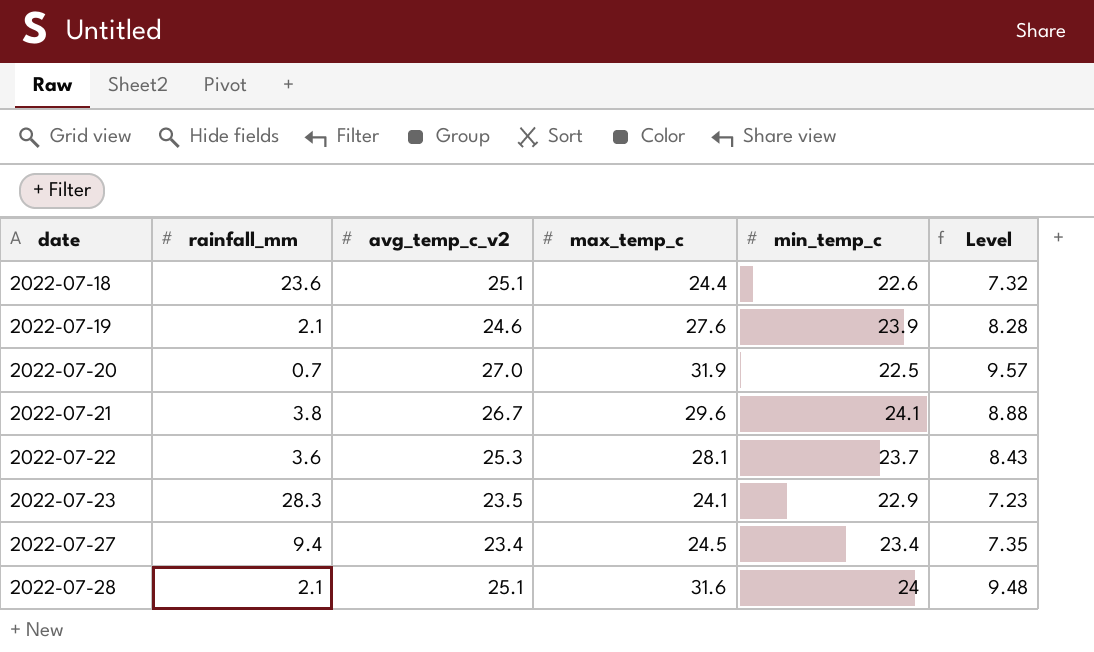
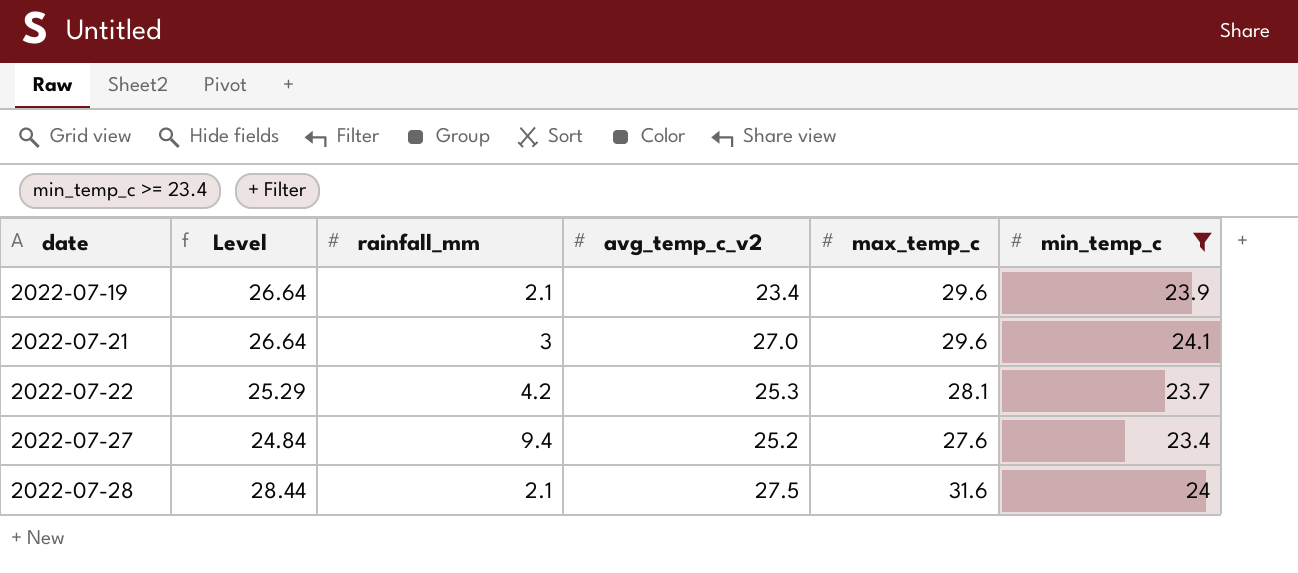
filter: none -> min_temp_c >= 23.4
column Level | formula: [max_temp_c] * 0.3 -> [max_temp_c] * 0.9
column Level | position: 6 -> 2
2022-07-19 | avg_temp_c_v2: 24.6 -> 23.4
2022-07-19 | max_temp_c: 27.6 -> 29.6
2022-07-21 | rainfall_mm: 3.8 -> 3
2022-07-21 | avg_temp_c_v2: 26.7 -> 27.0
2022-07-22 | rainfall_mm: 3.6 -> 4.2
2022-07-27 | avg_temp_c_v2: 23.4 -> 25.2
2022-07-27 | max_temp_c: 24.5 -> 27.6
2022-07-28 | avg_temp_c_v2: 25.1 -> 27.5

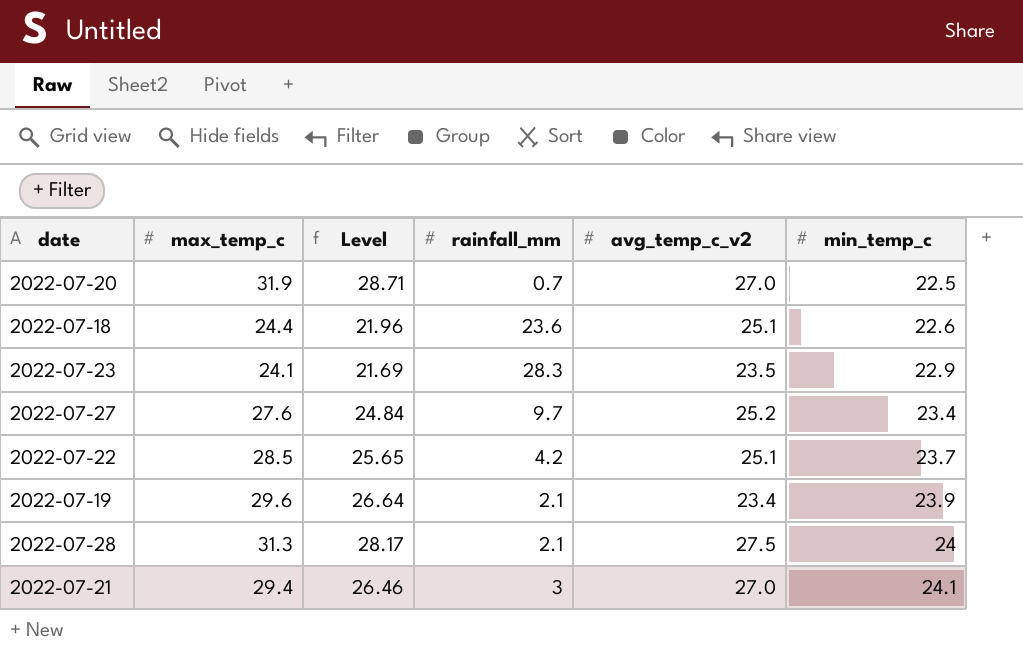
filter: min_temp_c >= 23.4 -> none
row order: date ascending -> min_temp_c ascending
column max_temp_c | position: 5 -> 2
2022-07-27 | rainfall_mm: 9.4 -> 9.7
2022-07-22 | max_temp_c: 28.1 -> 28.5
2022-07-22 | Level: 25.29 -> 25.65
2022-07-22 | avg_temp_c_v2: 25.3 -> 25.1
2022-07-28 | max_temp_c: 31.6 -> 31.3
2022-07-28 | Level: 28.44 -> 28.17
2022-07-21 | max_temp_c: 29.6 -> 29.4
2022-07-21 | Level: 26.64 -> 26.46

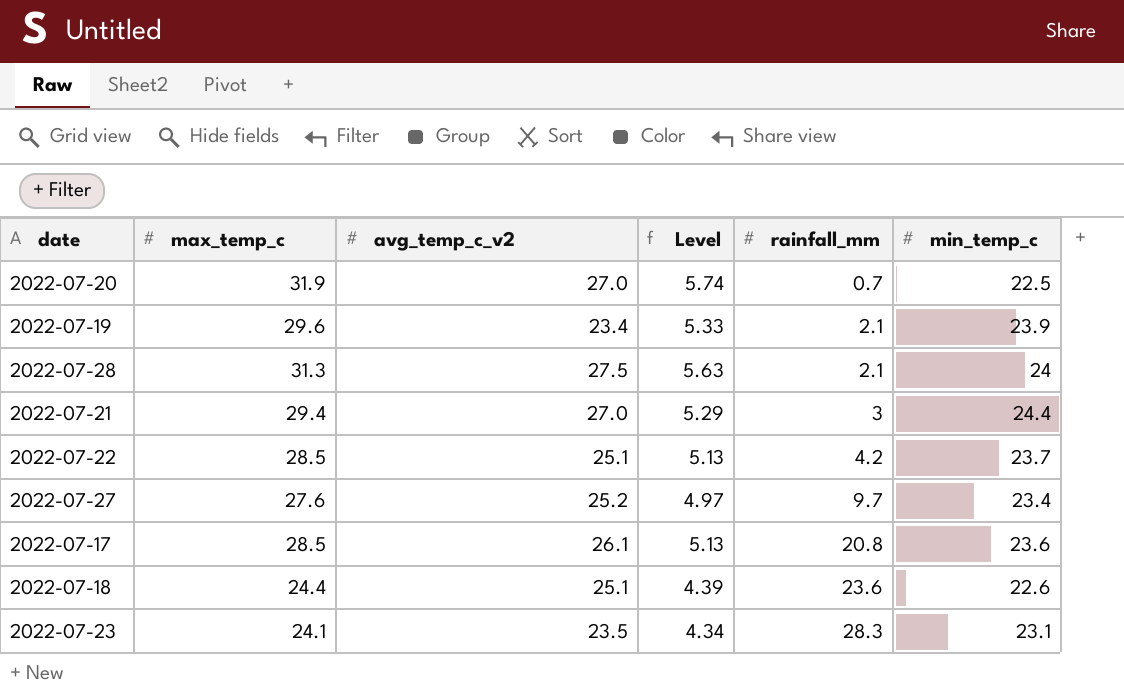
row order: min_temp_c ascending -> rainfall_mm ascending
column avg_temp_c_v2 | position: 5 -> 3
column Level | formula: [max_temp_c] * 0.9 -> [max_temp_c] * 0.18
2022-07-21 | min_temp_c: 24.1 -> 24.4
row 2022-07-17: none -> 28.5 | 26.1 | 5.13 | 20.8 | 23.6
2022-07-23 | min_temp_c: 22.9 -> 23.1

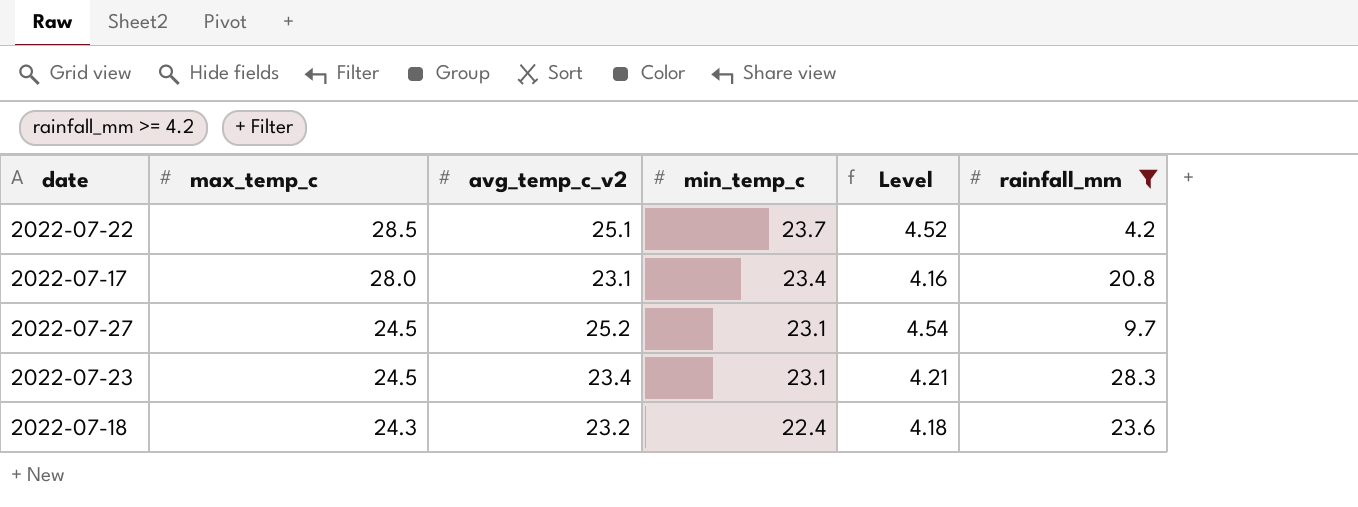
filter: none -> rainfall_mm >= 4.2
row order: rainfall_mm ascending -> max_temp_c descending
column min_temp_c | position: 6 -> 4
column Level | formula: [max_temp_c] * 0.18 -> [avg_temp_c_v2] * 0.18
2022-07-17 | max_temp_c: 28.5 -> 28.0
2022-07-17 | avg_temp_c_v2: 26.1 -> 23.1
2022-07-17 | min_temp_c: 23.6 -> 23.4
2022-07-27 | max_temp_c: 27.6 -> 24.5
2022-07-27 | min_temp_c: 23.4 -> 23.1
2022-07-23 | max_temp_c: 24.1 -> 24.5
2022-07-23 | avg_temp_c_v2: 23.5 -> 23.4
2022-07-18 | max_temp_c: 24.4 -> 24.3
2022-07-18 | avg_temp_c_v2: 25.1 -> 23.2
2022-07-18 | min_temp_c: 22.6 -> 22.4

